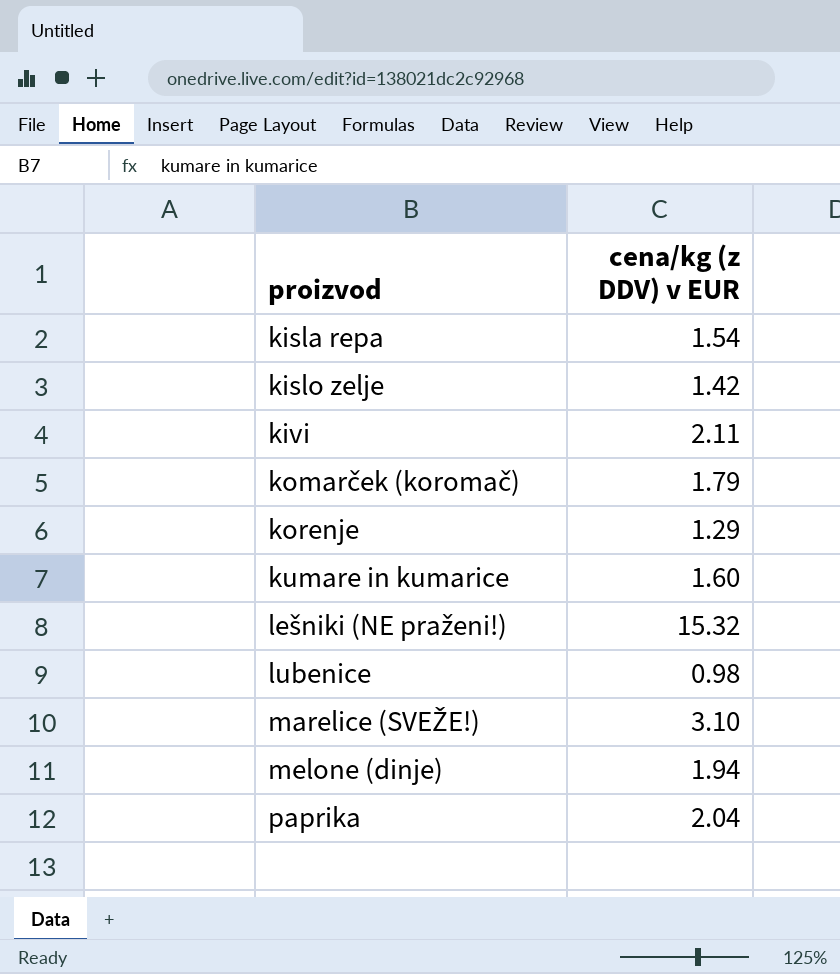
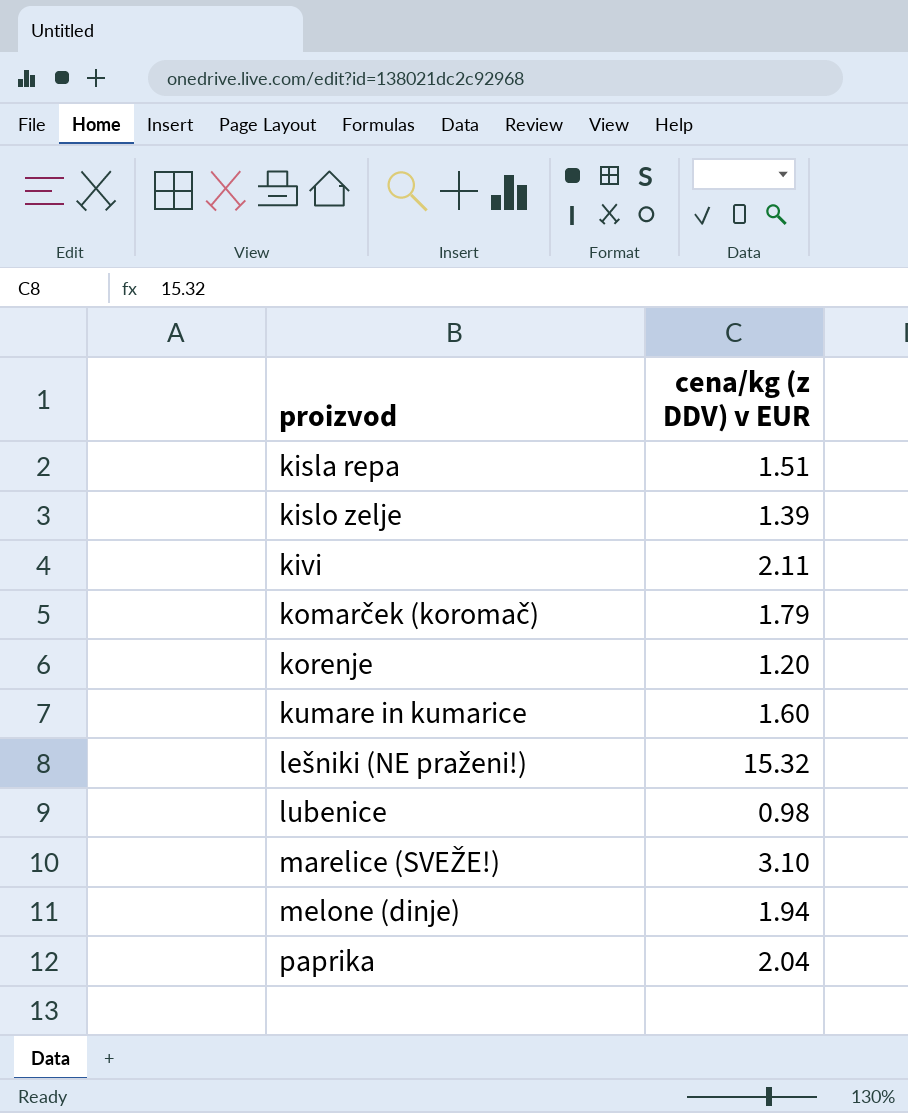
kisla repa | cena/kg (z DDV) v EUR: 1.54 -> 1.51
kislo zelje | cena/kg (z DDV) v EUR: 1.42 -> 1.39
korenje | cena/kg (z DDV) v EUR: 1.29 -> 1.20

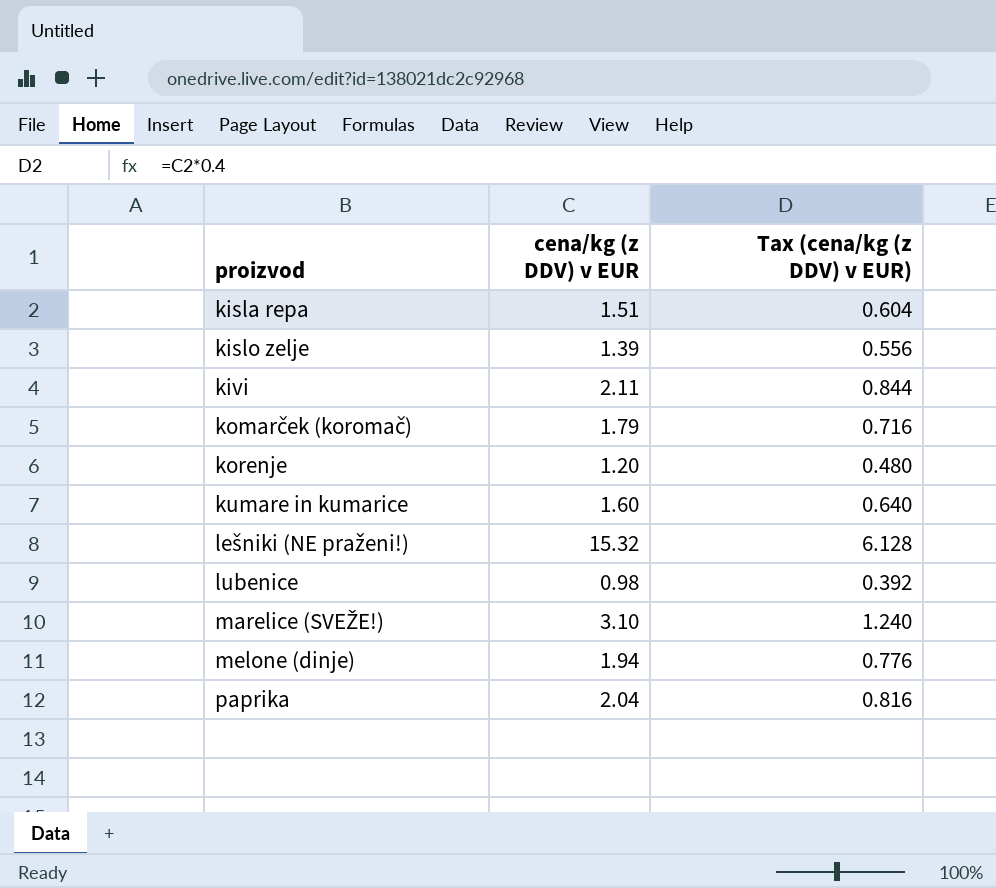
column Tax (cena/kg (z DDV) v EUR) | formula: none -> [cena/kg (z DDV) v EUR] * 0.4

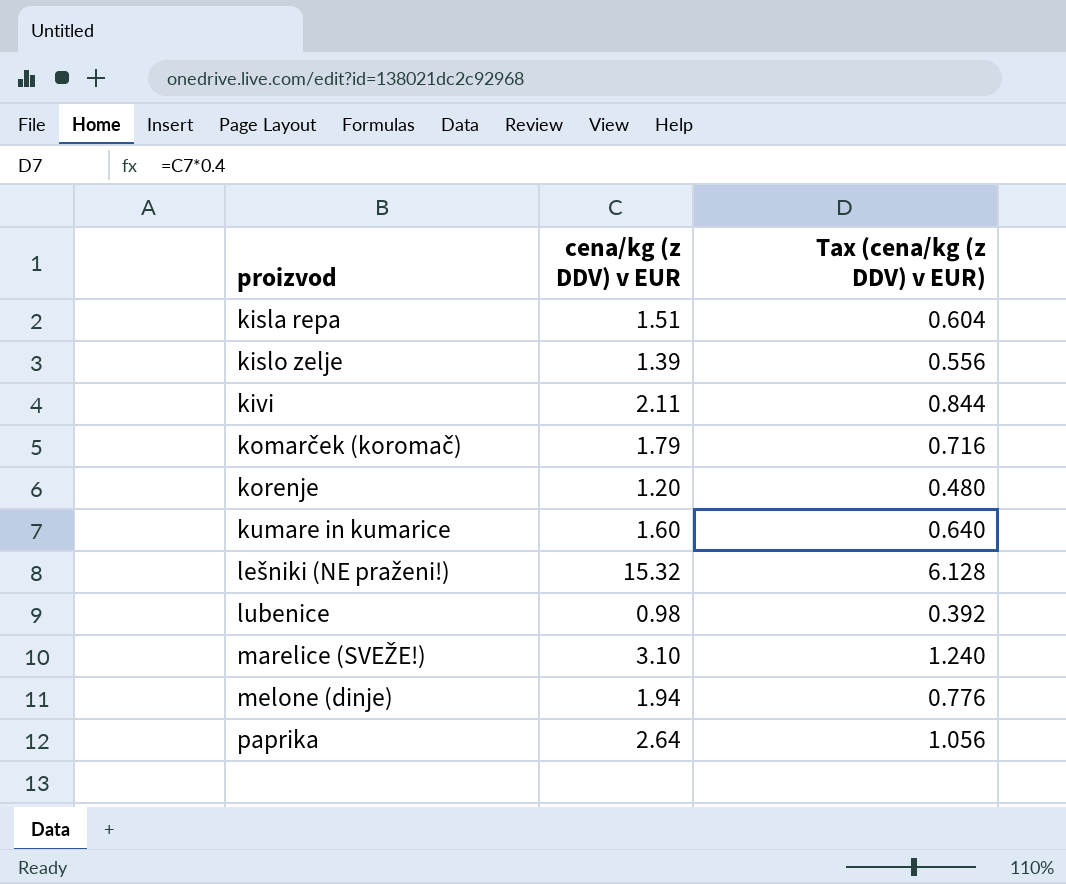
paprika | cena/kg (z DDV) v EUR: 2.04 -> 2.64
paprika | Tax (cena/kg (z DDV) v EUR): 0.816 -> 1.056

